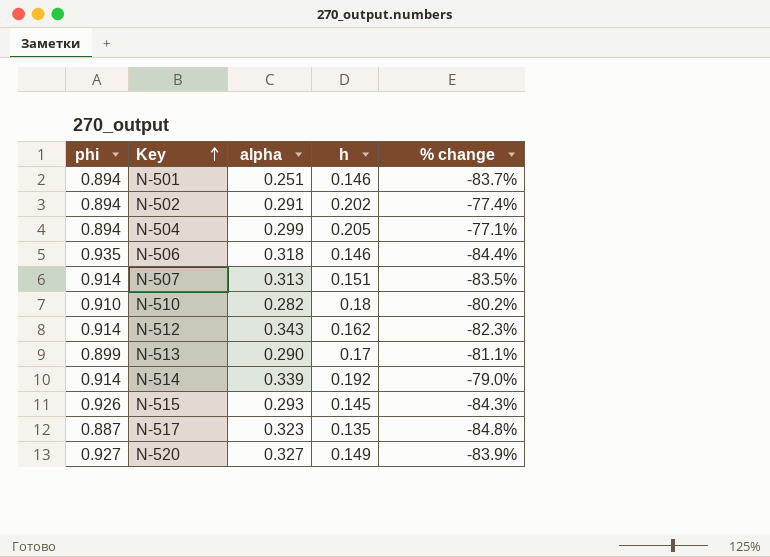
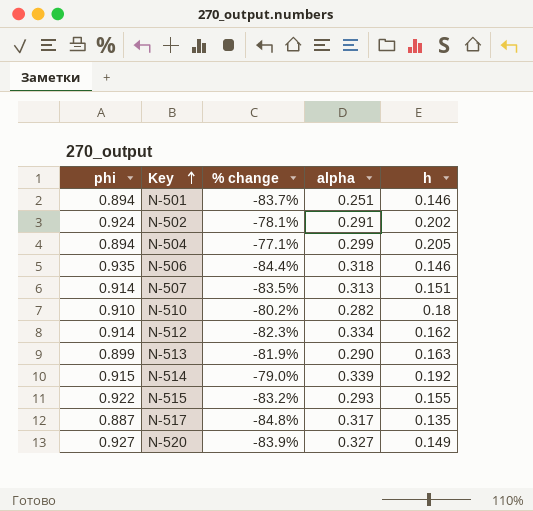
column % change | position: 5 -> 3
N-502 | phi: 0.894 -> 0.924
N-502 | % change: -77.4% -> -78.1%
N-512 | alpha: 0.343 -> 0.334
N-513 | % change: -81.1% -> -81.9%
N-513 | h: 0.17 -> 0.163
N-514 | phi: 0.914 -> 0.915
N-515 | phi: 0.926 -> 0.922
N-515 | % change: -84.3% -> -83.2%
N-515 | h: 0.145 -> 0.155
N-517 | alpha: 0.323 -> 0.317

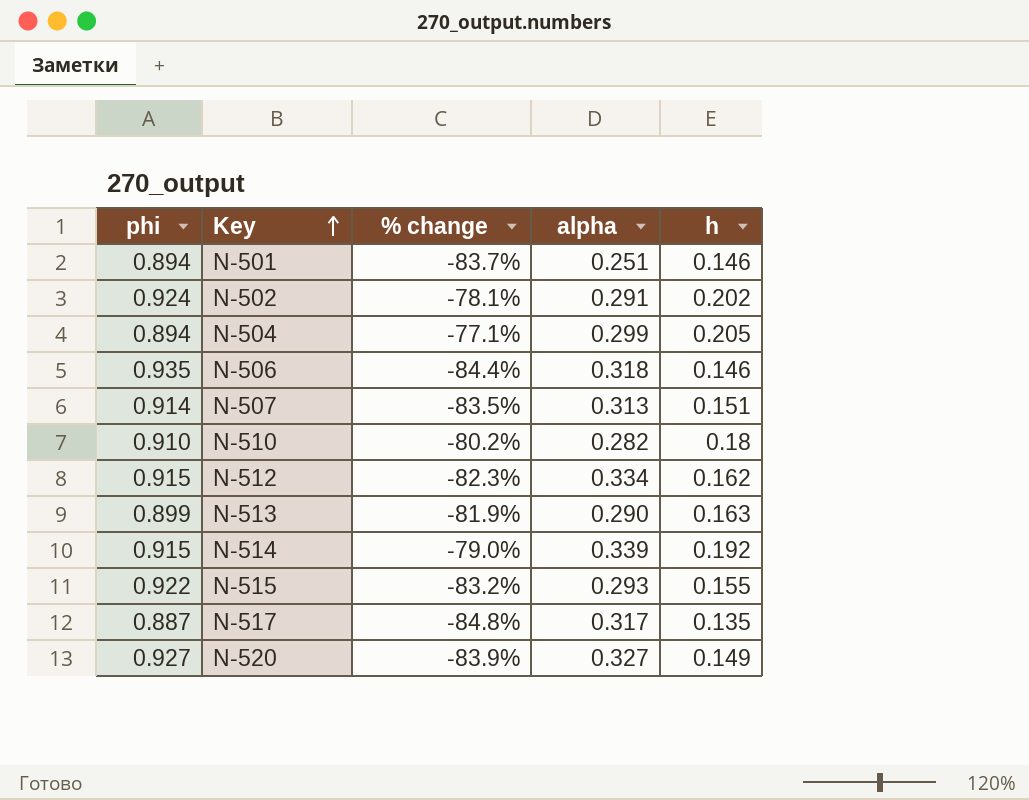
N-512 | phi: 0.914 -> 0.915

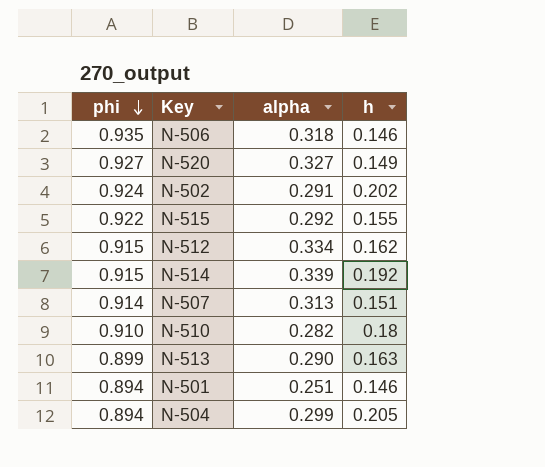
row order: Key ascending -> phi descending
column % change | formula: ([h] - [phi]) / [phi] -> none
row N-517: 0.887 | -84.8% | 0.317 | 0.135 -> none
N-515 | alpha: 0.293 -> 0.292

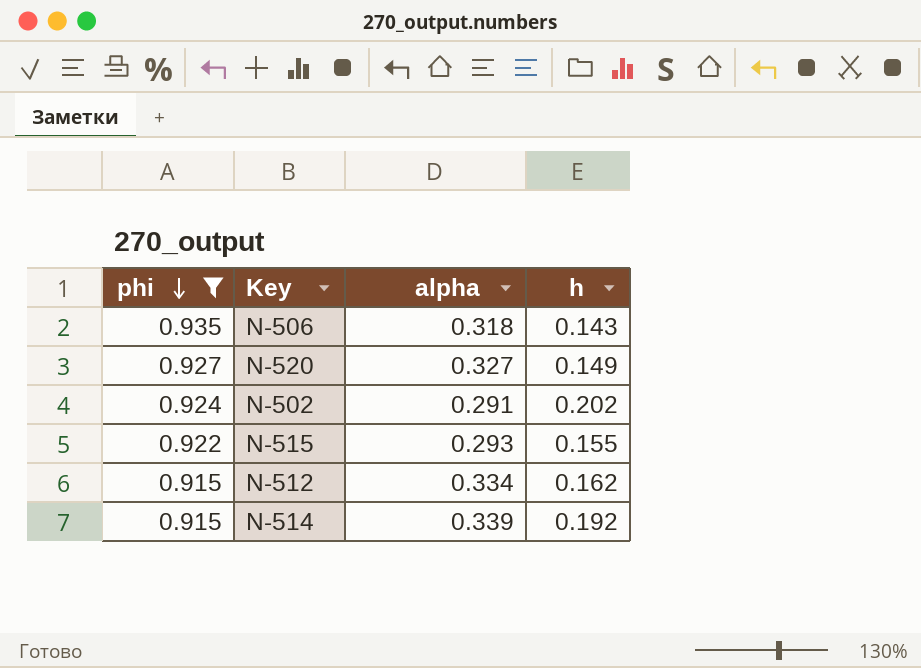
filter: none -> phi >= 0.915
N-506 | h: 0.146 -> 0.143
N-515 | alpha: 0.292 -> 0.293

